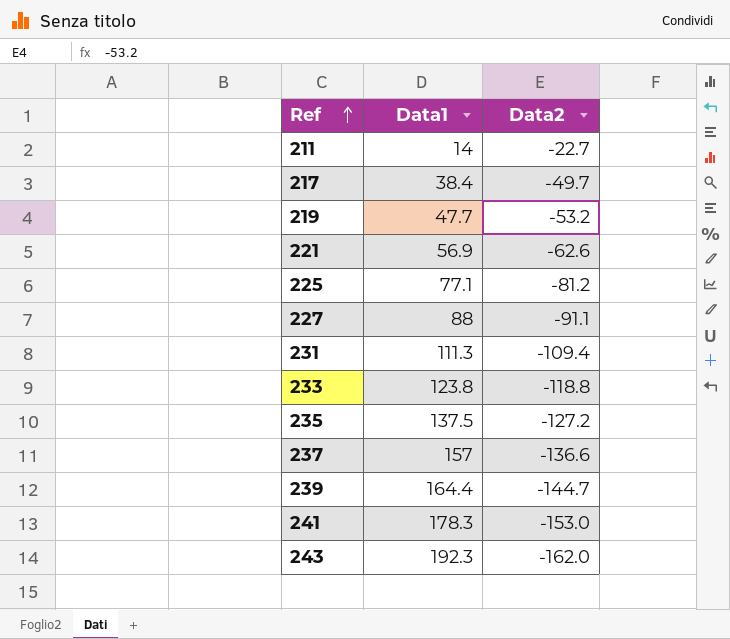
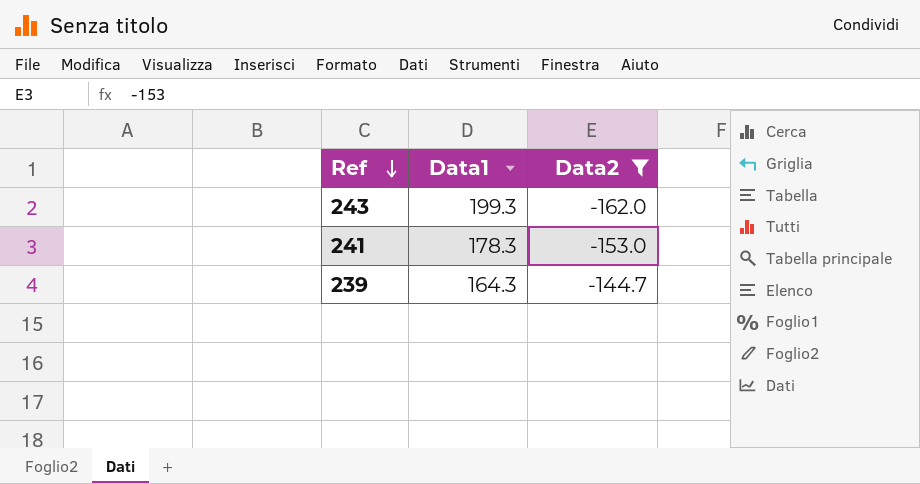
filter: none -> Data2 <= -144.7
row order: Ref ascending -> Ref descending
243 | Data1: 192.3 -> 199.3
239 | Data1: 164.4 -> 164.3

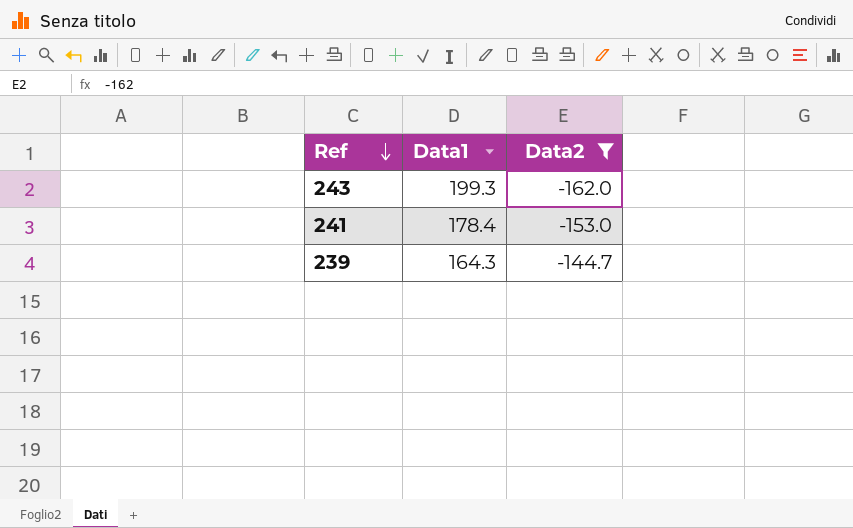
241 | Data1: 178.3 -> 178.4

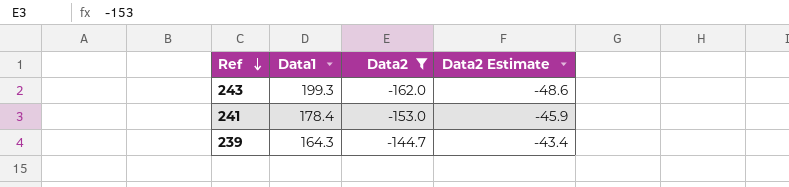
column Data2 Estimate | formula: none -> [Data2] * 0.3

